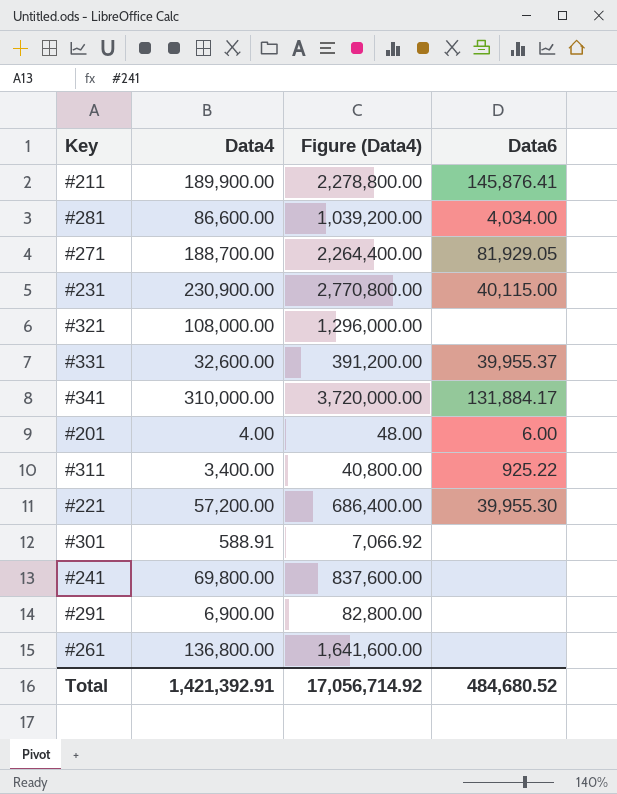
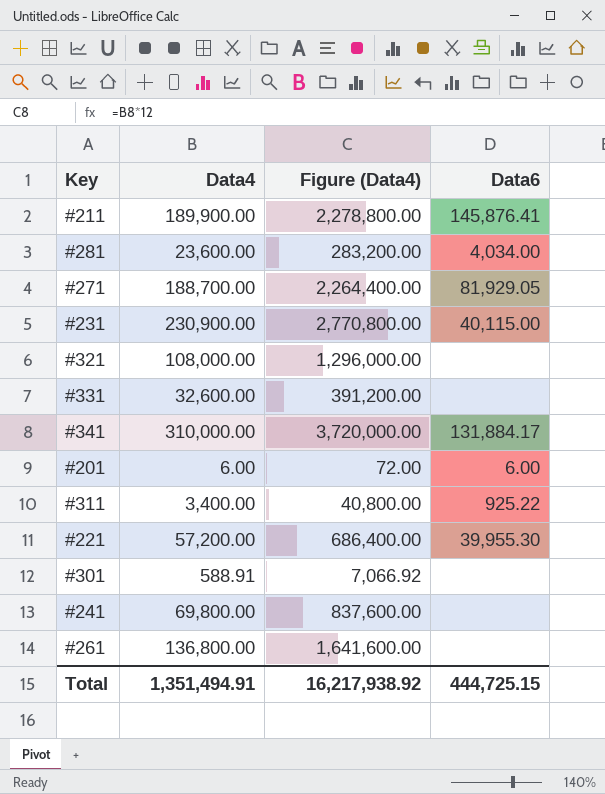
row #291: 6,900.00 | 82,800.00 | none -> none
#281 | Data4: 86,600.00 -> 23,600.00
#281 | Figure (Data4): 1,039,200.00 -> 283,200.00
#331 | Data6: 39,955.37 -> none
#201 | Data4: 4.00 -> 6.00
#201 | Figure (Data4): 48.00 -> 72.00
Total | Data4: 1,421,392.91 -> 1,351,494.91
Total | Figure (Data4): 17,056,714.92 -> 16,217,938.92
Total | Data6: 484,680.52 -> 444,725.15

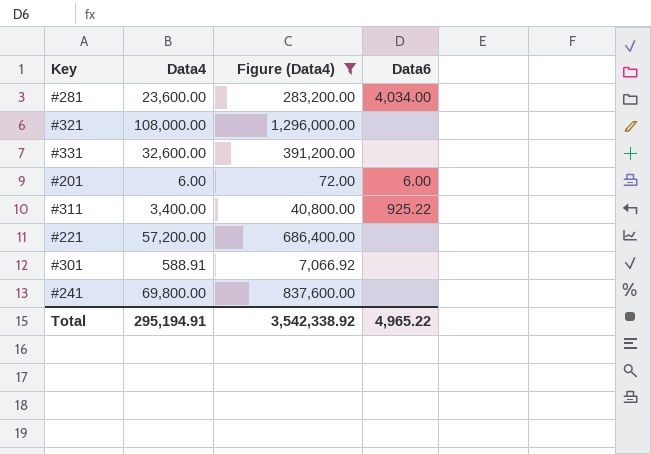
filter: none -> Figure (Data4) <= 1,296,000.00
#221 | Data6: 39,955.30 -> none
Total | Data4: 1,351,494.91 -> 295,194.91
Total | Figure (Data4): 16,217,938.92 -> 3,542,338.92
Total | Data6: 444,725.15 -> 4,965.22

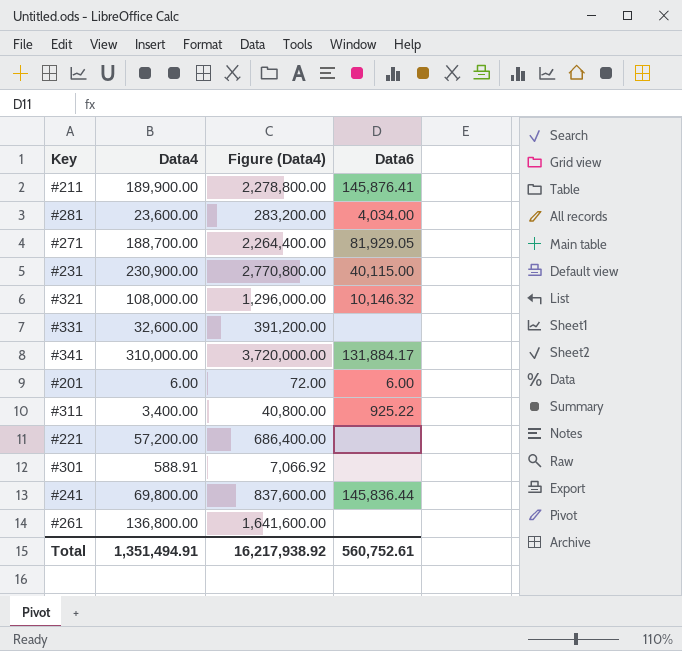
filter: Figure (Data4) <= 1,296,000.00 -> none
#321 | Data6: none -> 10,146.32
#241 | Data6: none -> 145,836.44
Total | Data4: 295,194.91 -> 1,351,494.91
Total | Figure (Data4): 3,542,338.92 -> 16,217,938.92
Total | Data6: 4,965.22 -> 560,752.61

